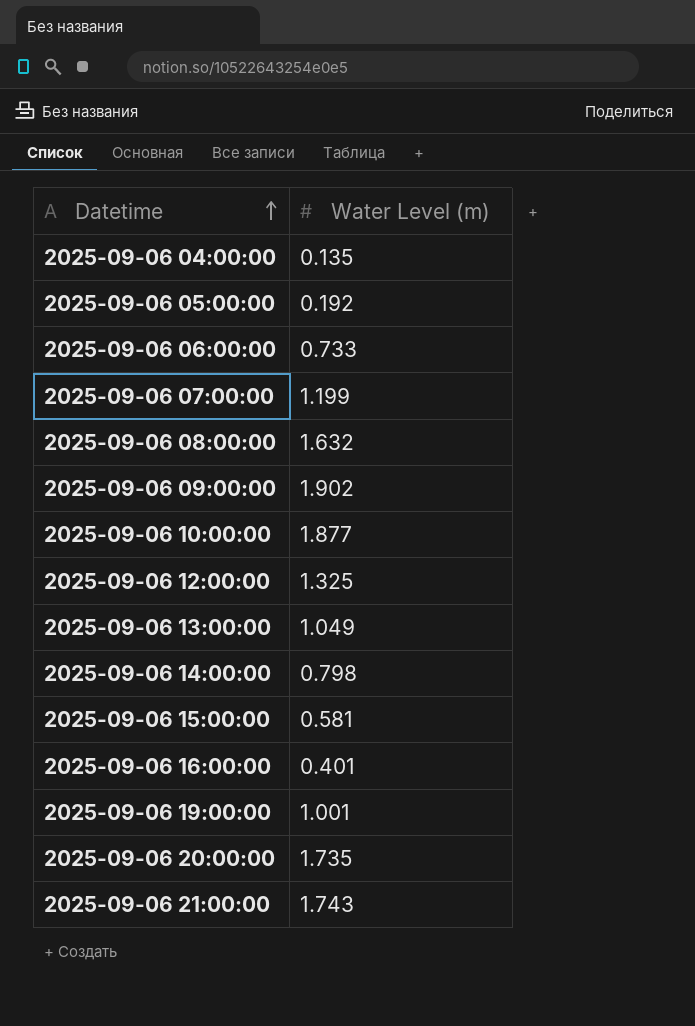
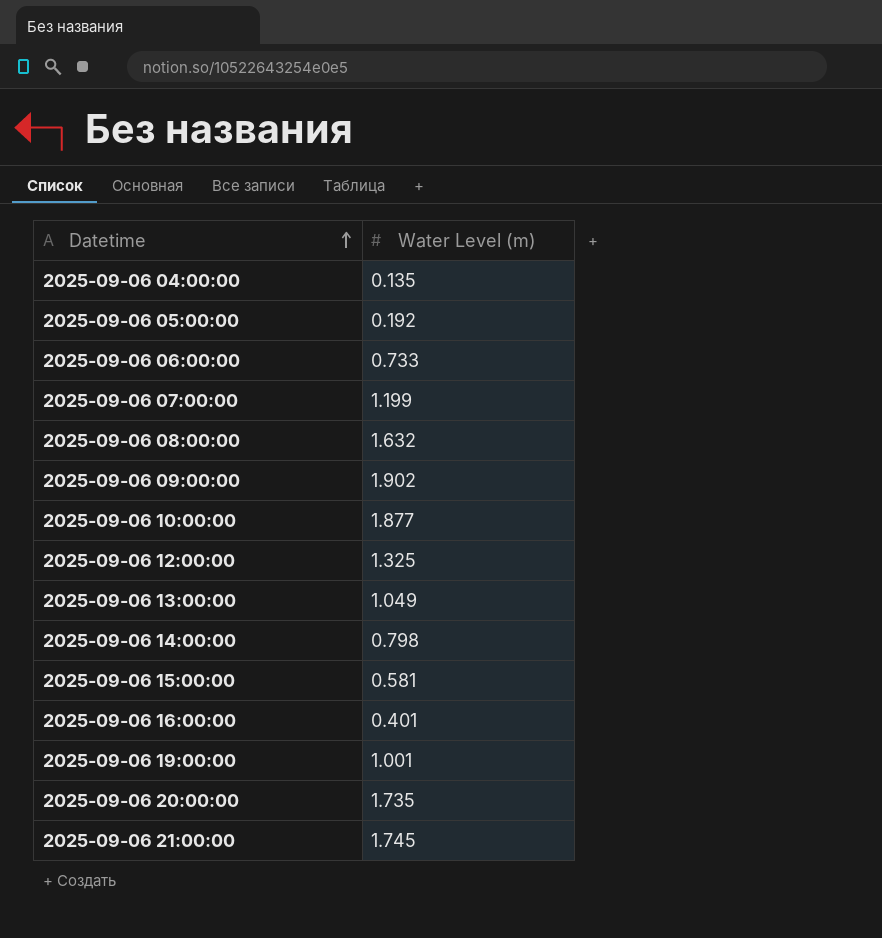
2025-09-06 21:00:00 | Water Level (m): 1.743 -> 1.745

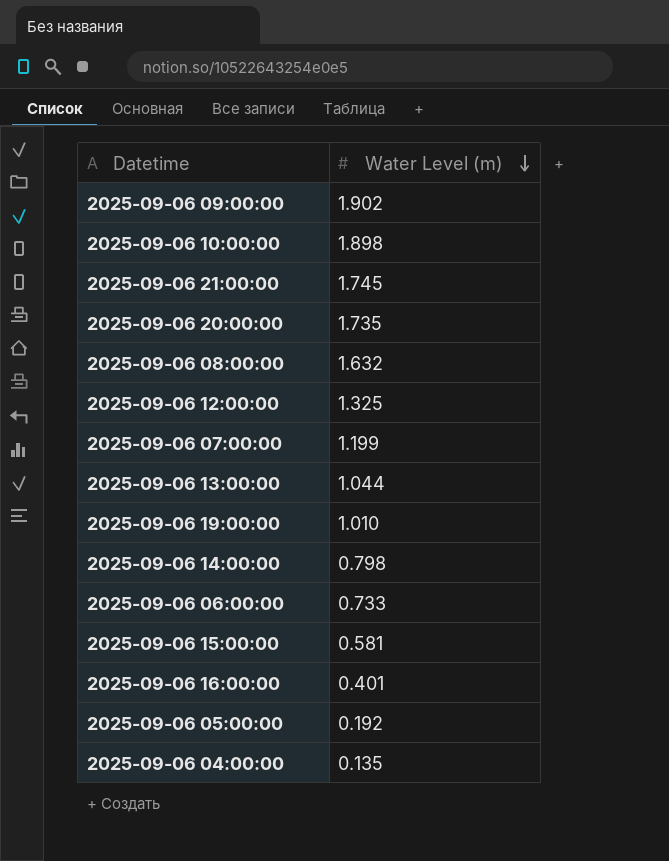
row order: Datetime ascending -> Water Level (m) descending
2025-09-06 10:00:00 | Water Level (m): 1.877 -> 1.898
2025-09-06 13:00:00 | Water Level (m): 1.049 -> 1.044
2025-09-06 19:00:00 | Water Level (m): 1.001 -> 1.010

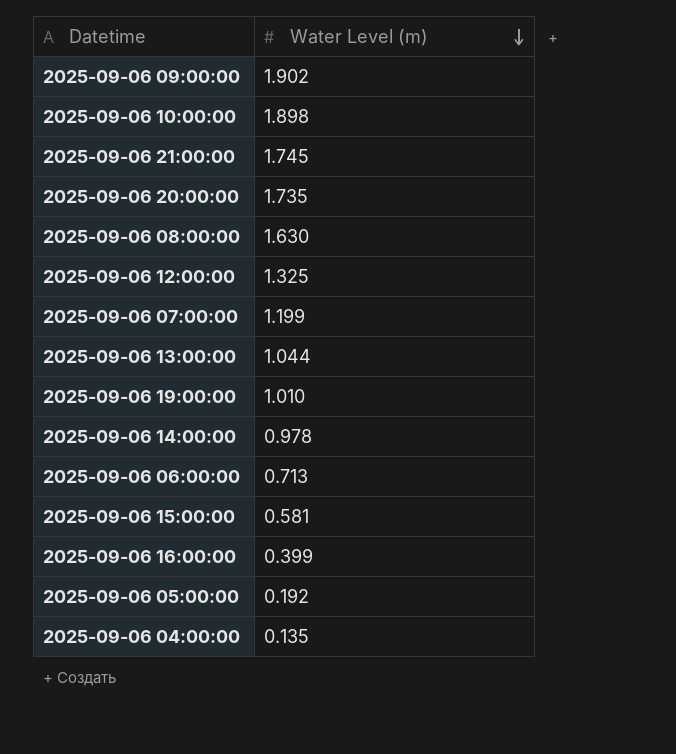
2025-09-06 08:00:00 | Water Level (m): 1.632 -> 1.630
2025-09-06 14:00:00 | Water Level (m): 0.798 -> 0.978
2025-09-06 06:00:00 | Water Level (m): 0.733 -> 0.713
2025-09-06 16:00:00 | Water Level (m): 0.401 -> 0.399

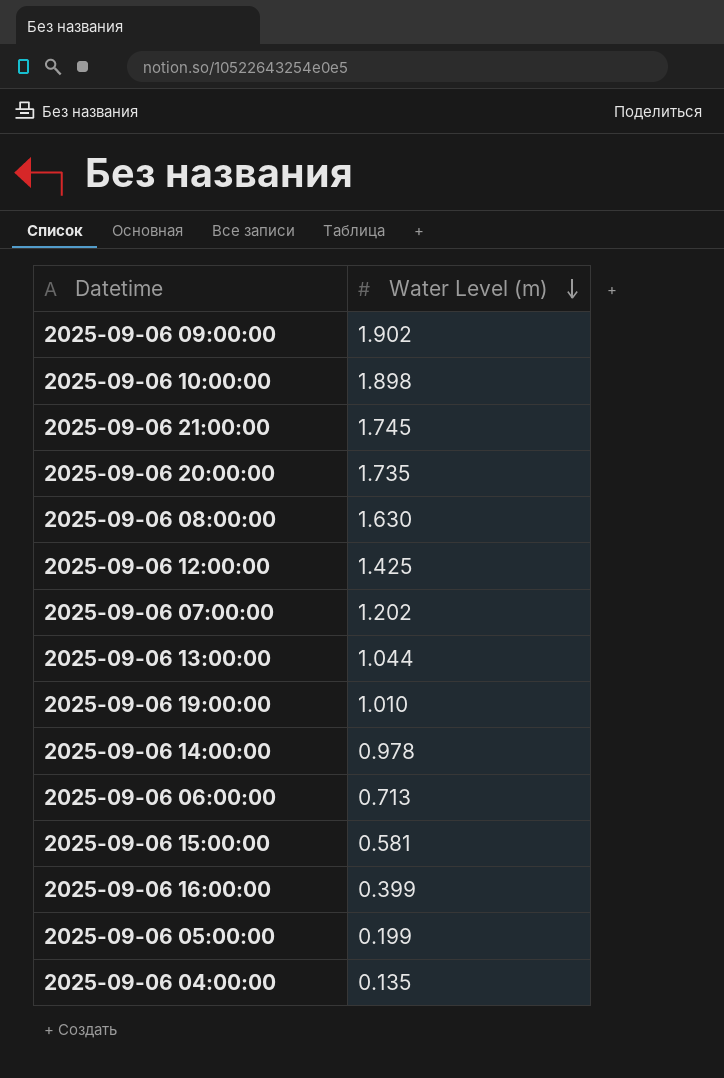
2025-09-06 12:00:00 | Water Level (m): 1.325 -> 1.425
2025-09-06 07:00:00 | Water Level (m): 1.199 -> 1.202
2025-09-06 05:00:00 | Water Level (m): 0.192 -> 0.199

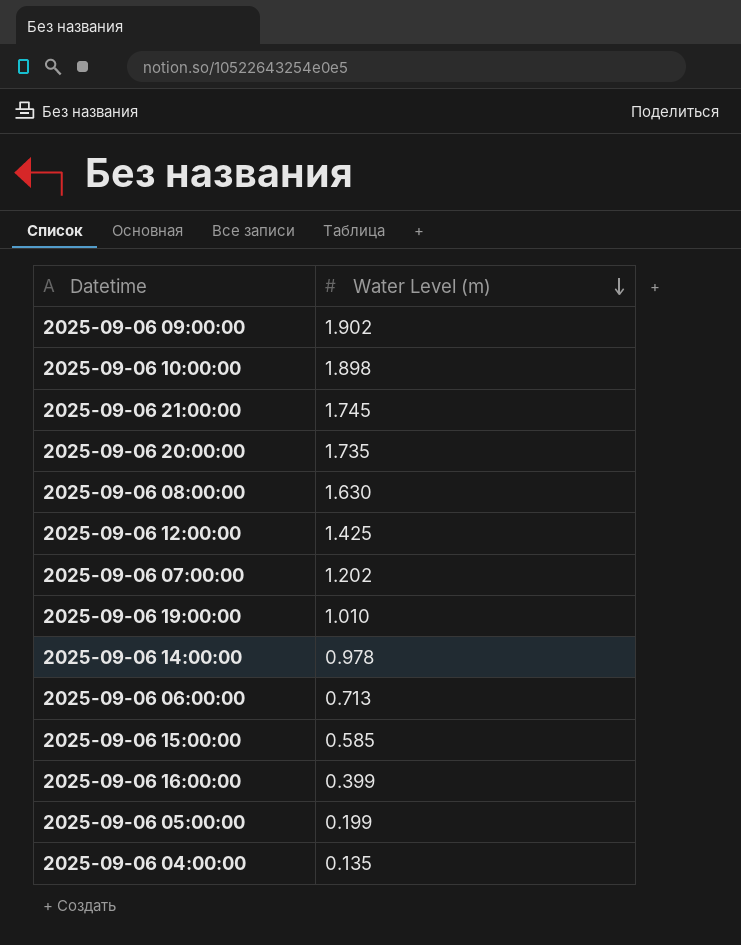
row 2025-09-06 13:00:00: 1.044 -> none
2025-09-06 15:00:00 | Water Level (m): 0.581 -> 0.585

